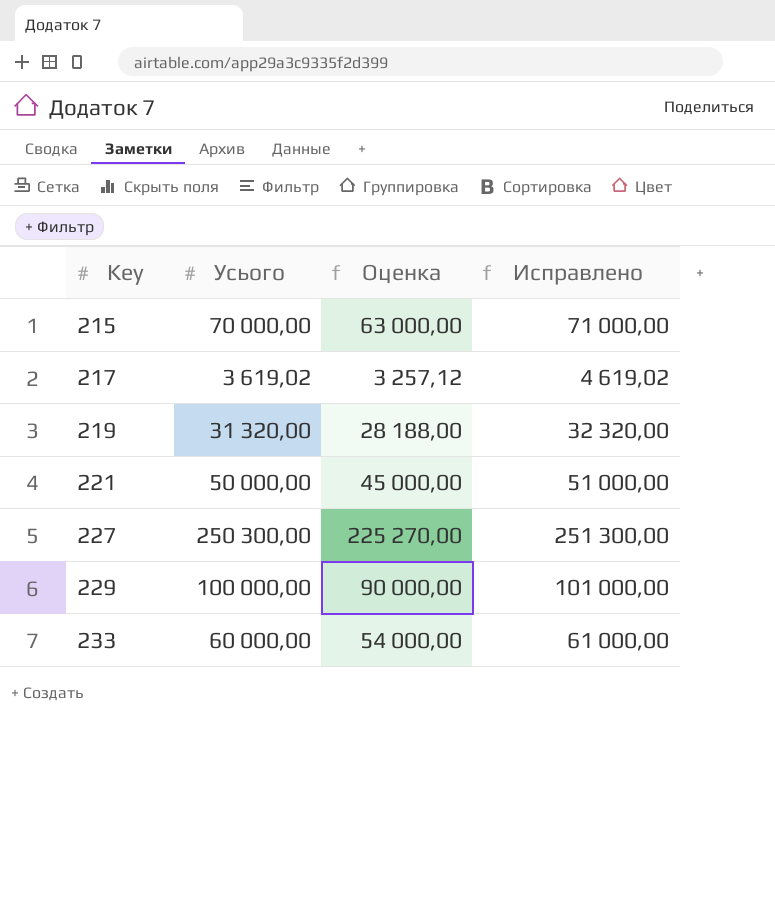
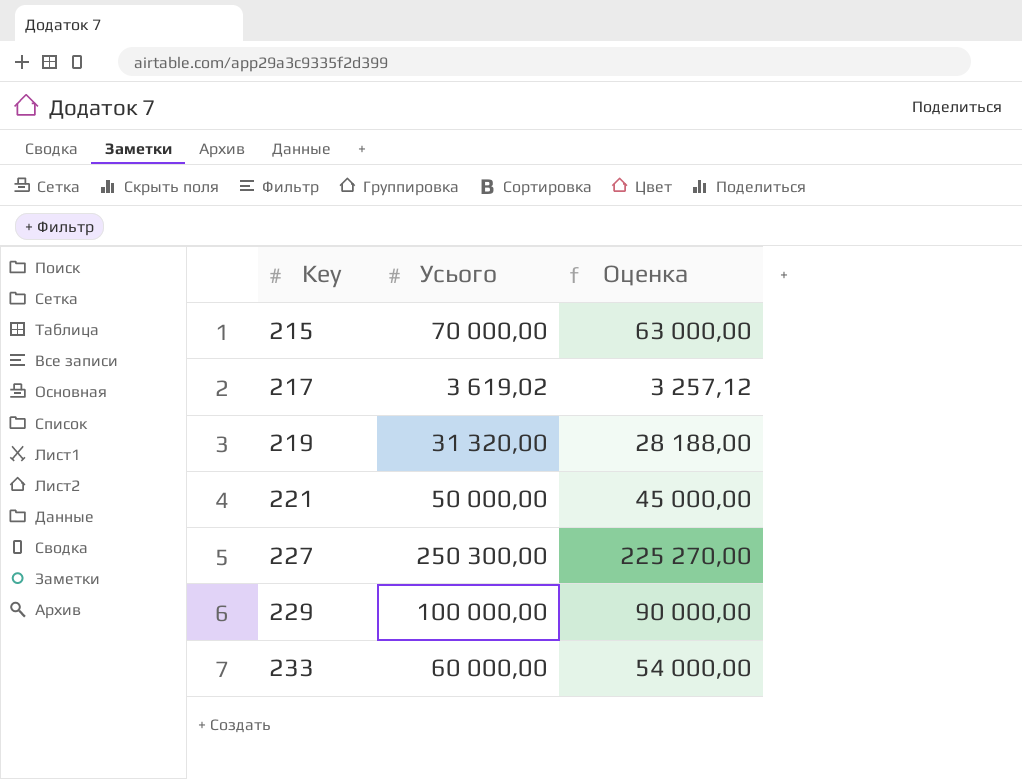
column Исправлено | formula: [Усього] + 1000 -> none

